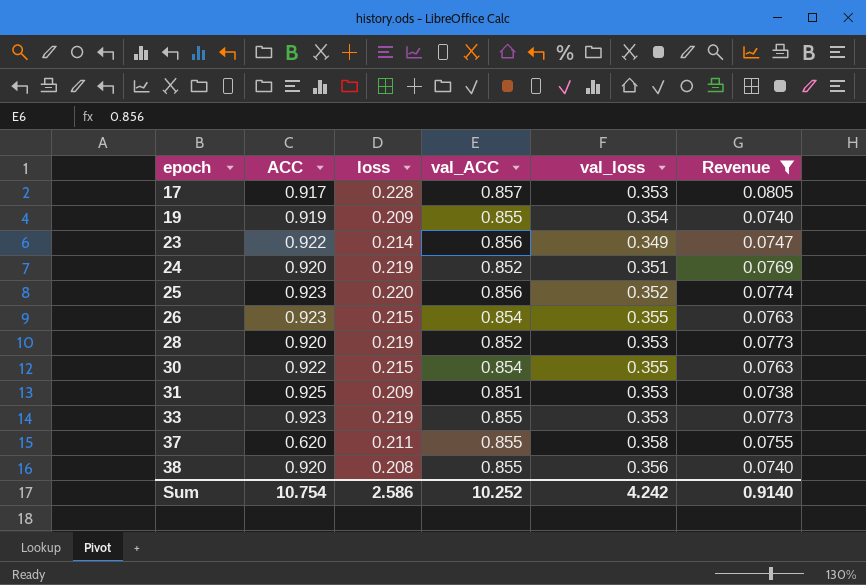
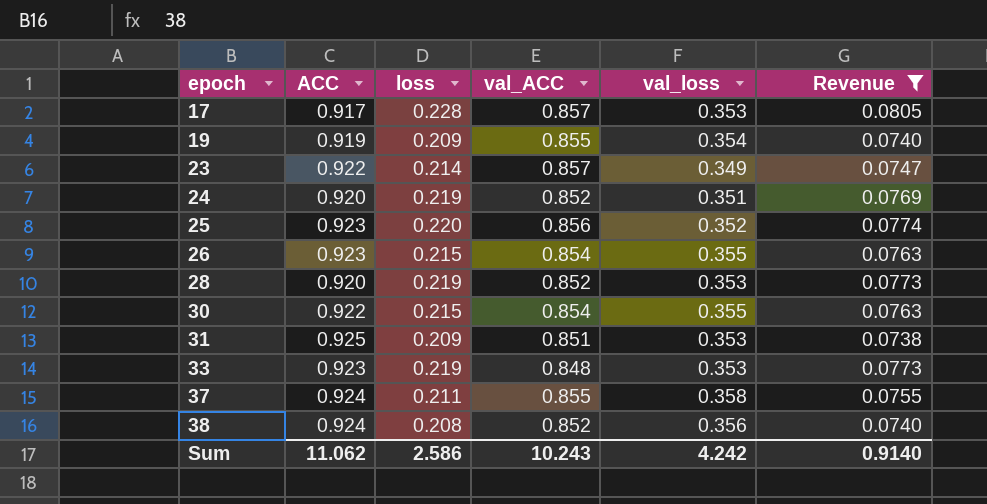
23 | val_ACC: 0.856 -> 0.857
33 | val_ACC: 0.855 -> 0.848
37 | ACC: 0.620 -> 0.924
38 | ACC: 0.920 -> 0.924
38 | val_ACC: 0.855 -> 0.852
Sum | ACC: 10.754 -> 11.062
Sum | val_ACC: 10.252 -> 10.243

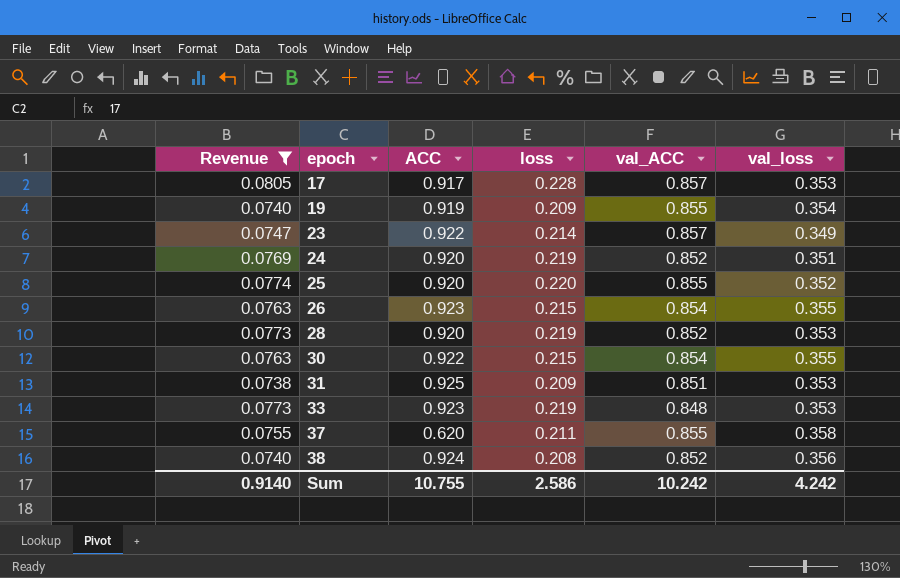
column Revenue | position: 6 -> 1
25 | ACC: 0.923 -> 0.920
25 | val_ACC: 0.856 -> 0.855
37 | ACC: 0.924 -> 0.620
Sum | ACC: 11.062 -> 10.755
Sum | val_ACC: 10.243 -> 10.242

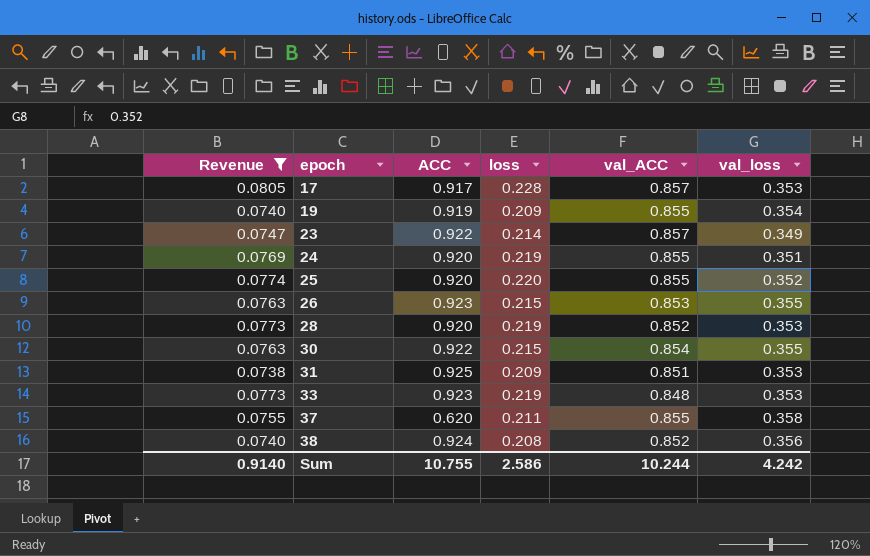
24 | val_ACC: 0.852 -> 0.855
26 | val_ACC: 0.854 -> 0.853
Sum | val_ACC: 10.242 -> 10.244

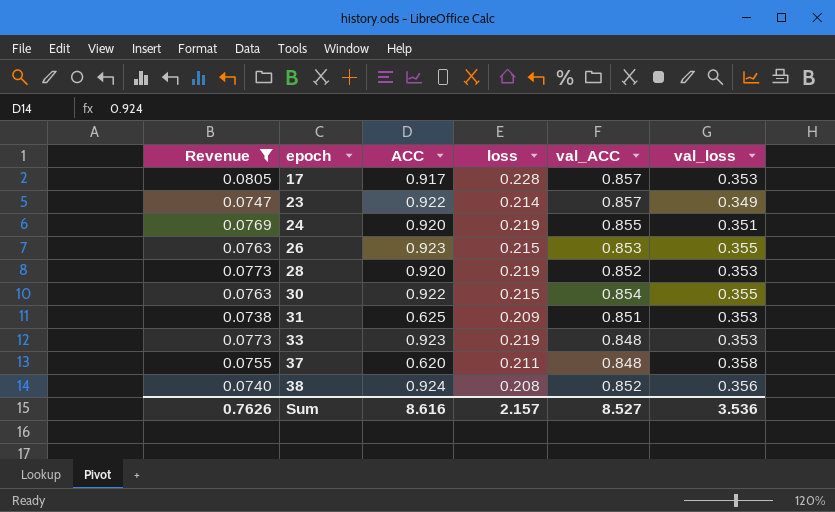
row 19: 0.0740 | 0.919 | 0.209 | 0.855 | 0.354 -> none
row 25: 0.0774 | 0.920 | 0.220 | 0.855 | 0.352 -> none
31 | ACC: 0.925 -> 0.625
37 | val_ACC: 0.855 -> 0.848
Sum | Revenue: 0.9140 -> 0.7626
Sum | ACC: 10.755 -> 8.616
Sum | loss: 2.586 -> 2.157
Sum | val_ACC: 10.244 -> 8.527
Sum | val_loss: 4.242 -> 3.536

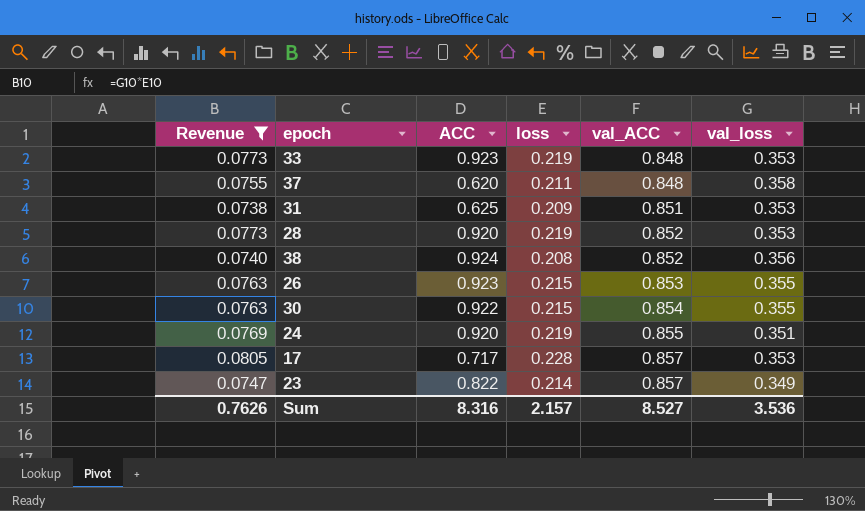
row order: epoch ascending -> val_ACC ascending
17 | ACC: 0.917 -> 0.717
23 | ACC: 0.922 -> 0.822
Sum | ACC: 8.616 -> 8.316

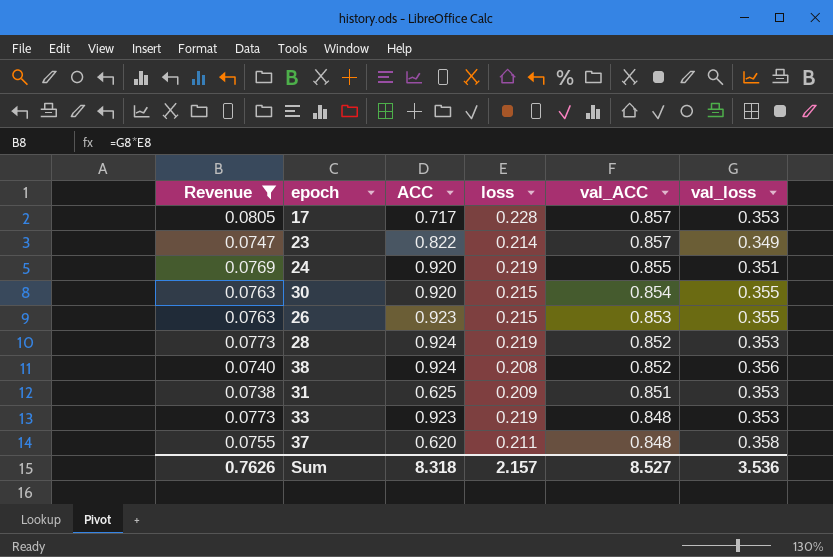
row order: val_ACC ascending -> val_ACC descending
30 | ACC: 0.922 -> 0.920
28 | ACC: 0.920 -> 0.924
Sum | ACC: 8.316 -> 8.318

